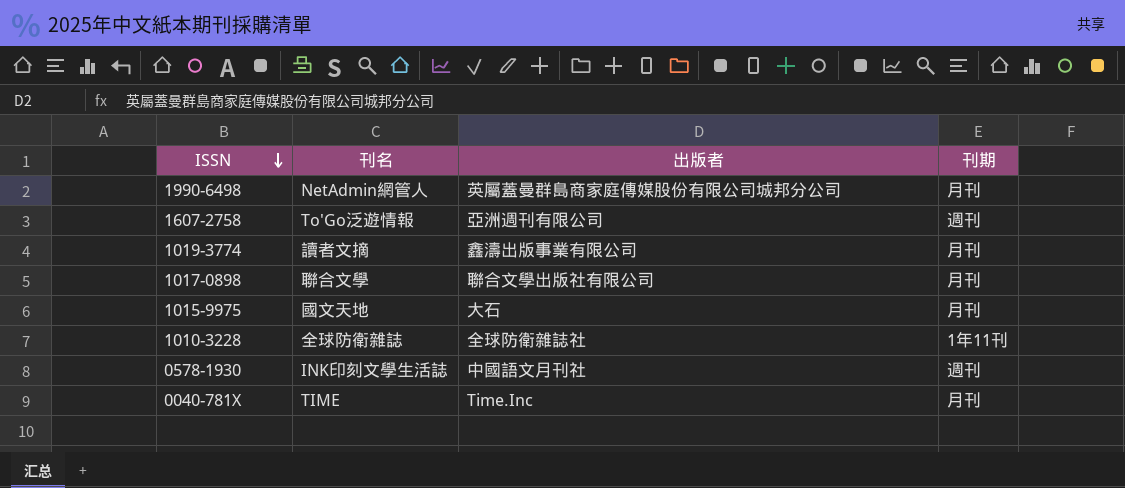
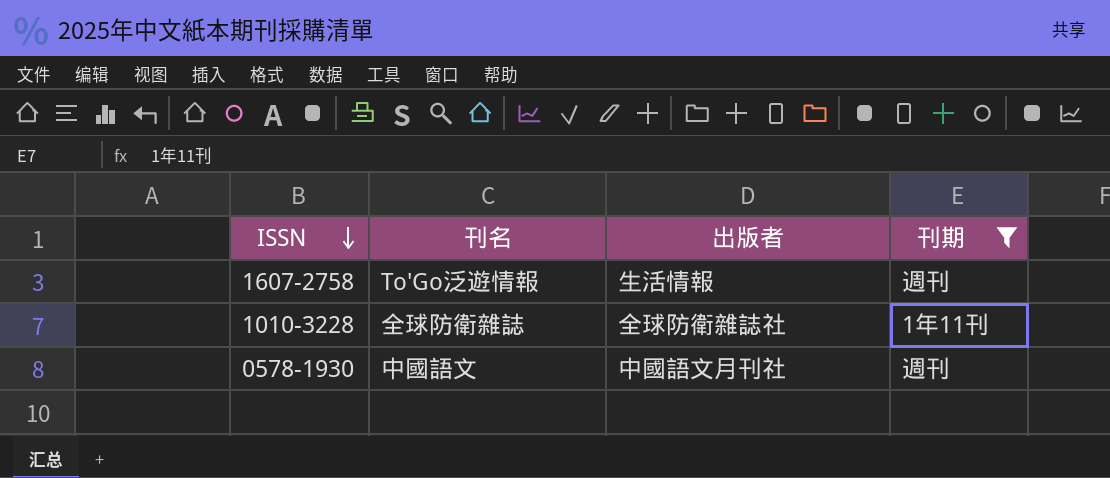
filter: none -> 刊期 != 月刊
1607-2758 | 出版者: 亞洲週刊有限公司 -> 生活情報
0578-1930 | 刊名: INK印刻文學生活誌 -> 中國語文

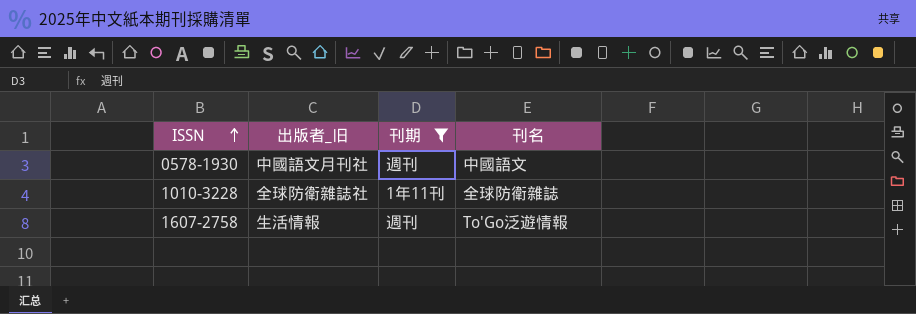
row order: ISSN descending -> ISSN ascending
column name: 出版者 -> 出版者_旧
column 刊名 | position: 2 -> 4

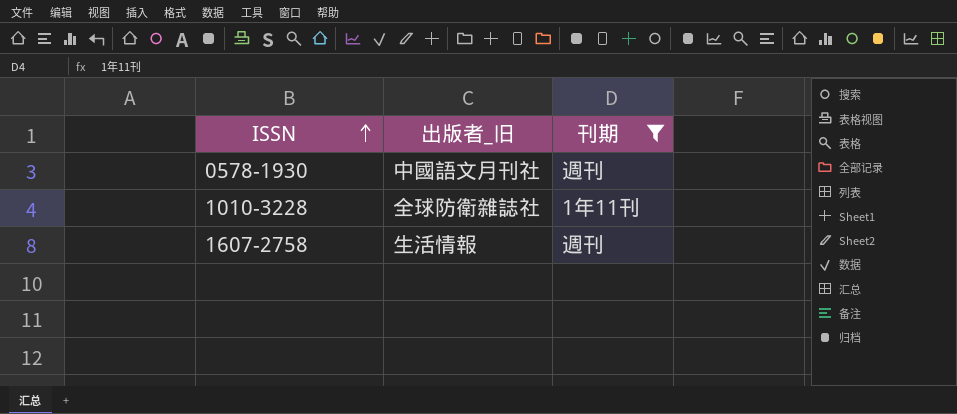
column 刊名 | position: 4 -> none

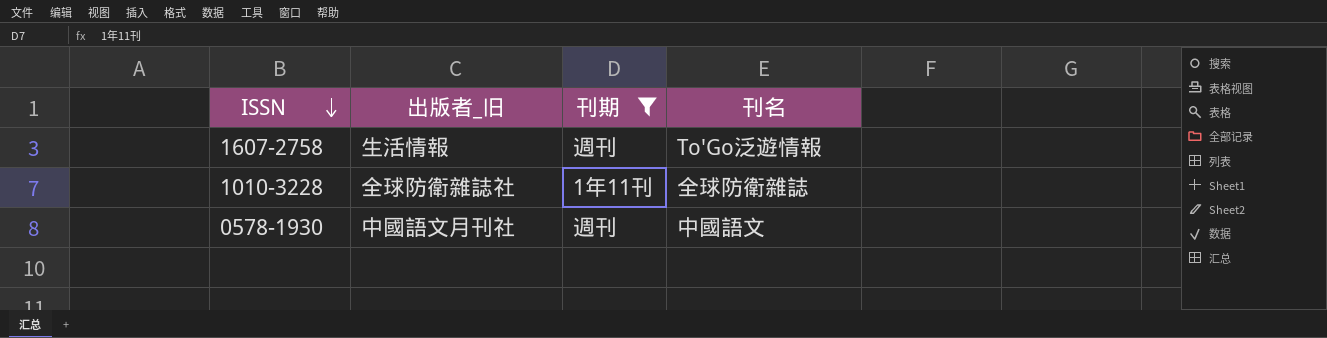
row order: ISSN ascending -> ISSN descending
column 刊名 | position: none -> 4

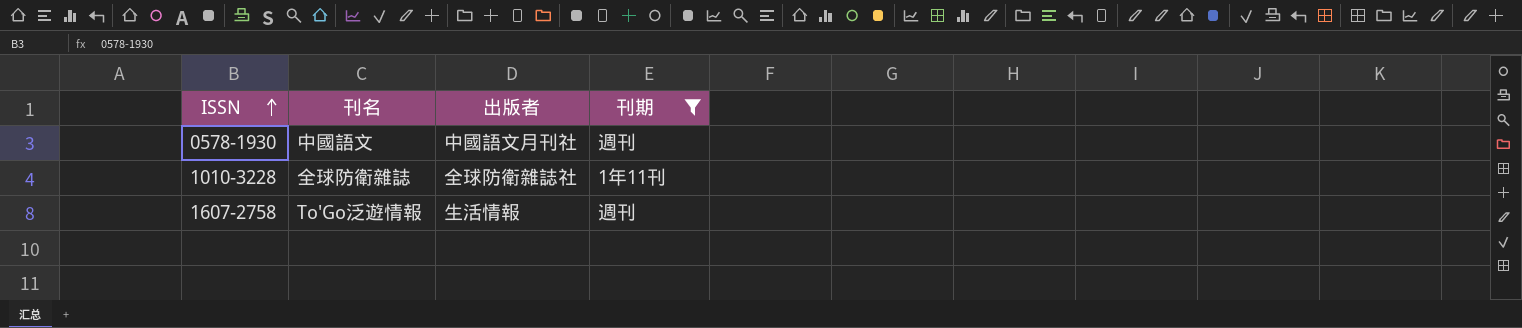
row order: ISSN descending -> ISSN ascending
column 刊名 | position: 4 -> 2
column name: 出版者_旧 -> 出版者

